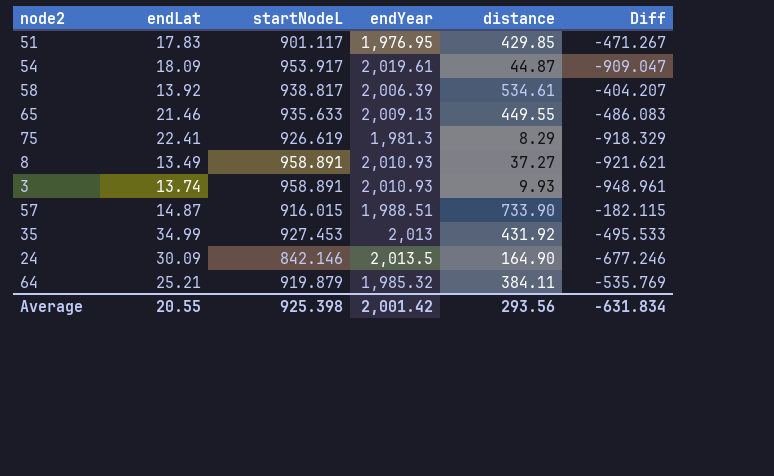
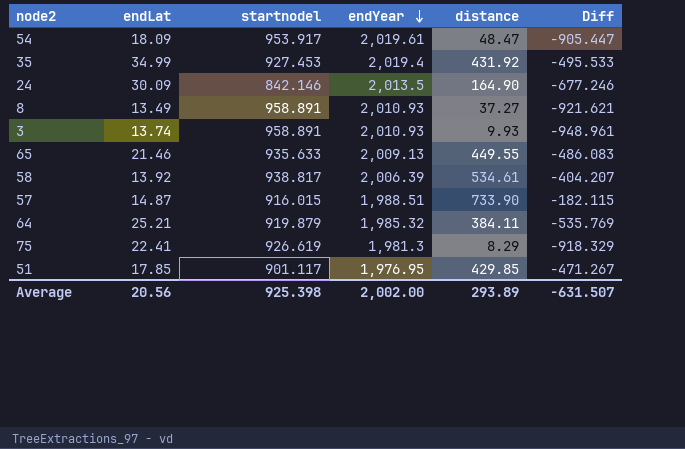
row order: none -> endYear descending
column name: startNodeL -> startnodel
54 | distance: 44.87 -> 48.47
54 | Diff: -909.047 -> -905.447
35 | endYear: 2,013 -> 2,019.4
51 | endLat: 17.83 -> 17.85
Average | endLat: 20.55 -> 20.56
Average | endYear: 2,001.42 -> 2,002.00
Average | distance: 293.56 -> 293.89
Average | Diff: -631.834 -> -631.507

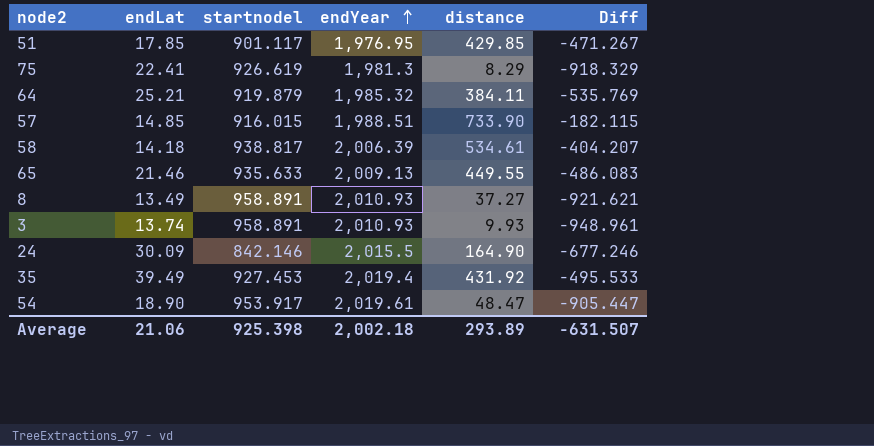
row order: endYear descending -> endYear ascending
57 | endLat: 14.87 -> 14.85
58 | endLat: 13.92 -> 14.18
24 | endYear: 2,013.5 -> 2,015.5
35 | endLat: 34.99 -> 39.49
54 | endLat: 18.09 -> 18.90
Average | endLat: 20.56 -> 21.06
Average | endYear: 2,002.00 -> 2,002.18

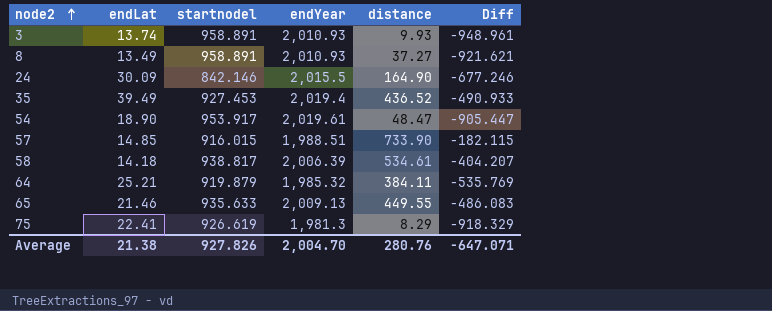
row order: endYear ascending -> node2 ascending
row 51: 17.85 | 901.117 | 1,976.95 | 429.85 | -471.267 -> none
35 | distance: 431.92 -> 436.52
35 | Diff: -495.533 -> -490.933
Average | endLat: 21.06 -> 21.38
Average | startnodel: 925.398 -> 927.826
Average | endYear: 2,002.18 -> 2,004.70
Average | distance: 293.89 -> 280.76
Average | Diff: -631.507 -> -647.071

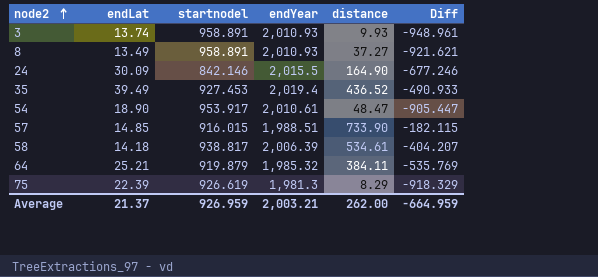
row 65: 21.46 | 935.633 | 2,009.13 | 449.55 | -486.083 -> none
54 | endYear: 2,019.61 -> 2,010.61
75 | endLat: 22.41 -> 22.39
Average | endLat: 21.38 -> 21.37
Average | startnodel: 927.826 -> 926.959
Average | endYear: 2,004.70 -> 2,003.21
Average | distance: 280.76 -> 262.00
Average | Diff: -647.071 -> -664.959

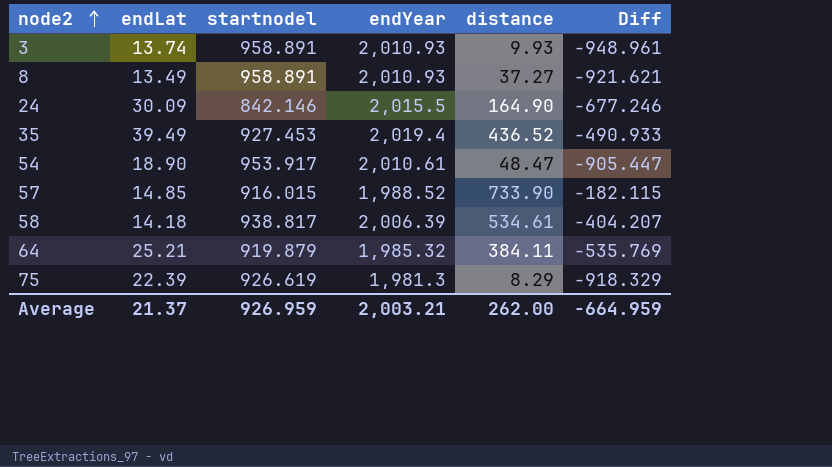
57 | endYear: 1,988.51 -> 1,988.52

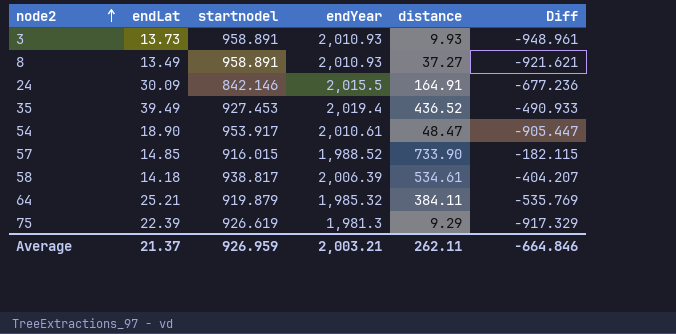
3 | endLat: 13.74 -> 13.73
24 | distance: 164.90 -> 164.91
24 | Diff: -677.246 -> -677.236
75 | distance: 8.29 -> 9.29
75 | Diff: -918.329 -> -917.329
Average | distance: 262.00 -> 262.11
Average | Diff: -664.959 -> -664.846

